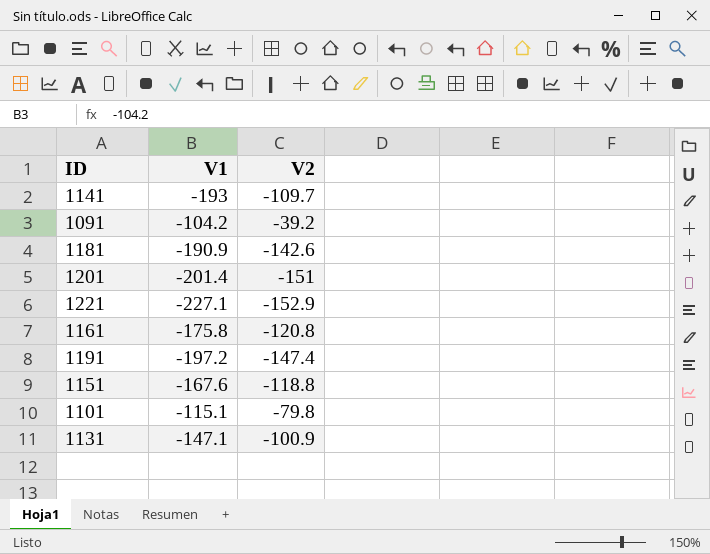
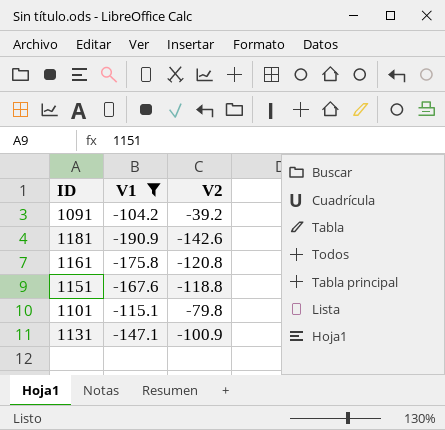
filter: none -> V1 >= -190.9

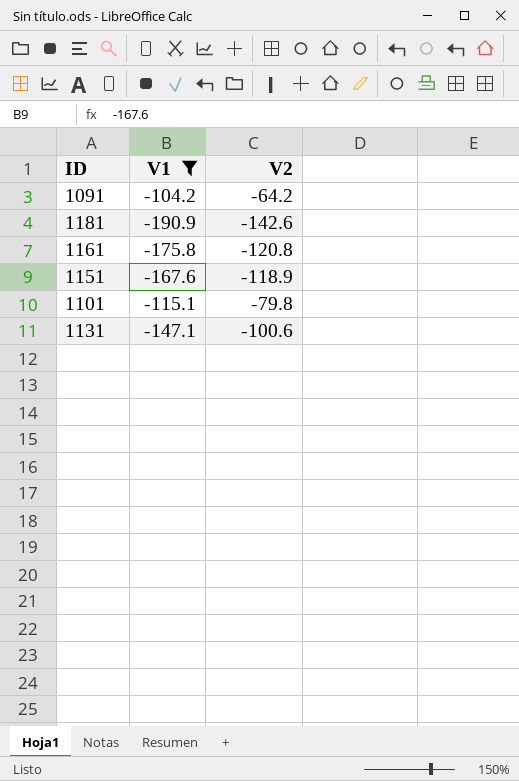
1091 | V2: -39.2 -> -64.2
1151 | V2: -118.8 -> -118.9
1131 | V2: -100.9 -> -100.6

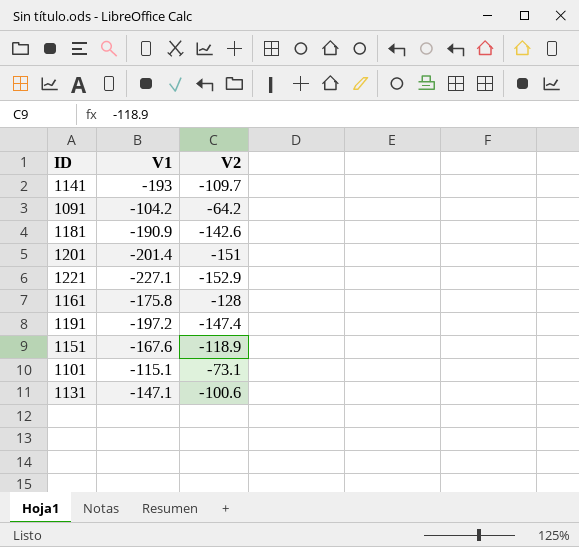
filter: V1 >= -190.9 -> none
1161 | V2: -120.8 -> -128
1101 | V2: -79.8 -> -73.1

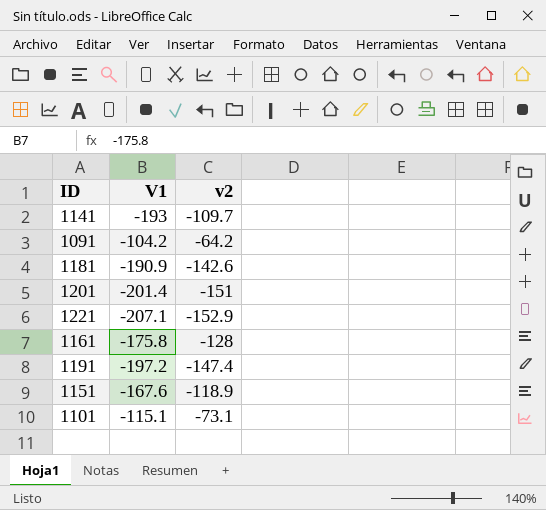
column name: V2 -> v2
row 1131: -147.1 | -100.6 -> none
1221 | V1: -227.1 -> -207.1

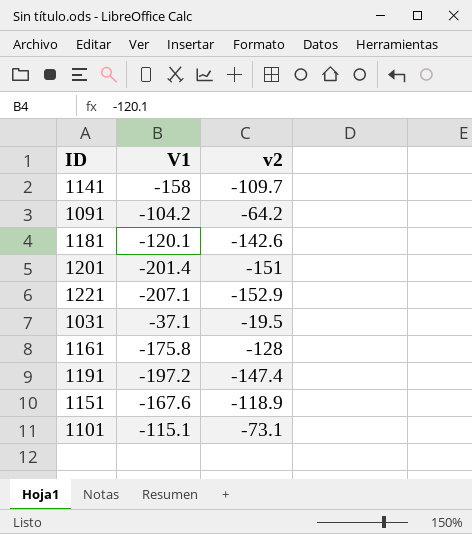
1141 | V1: -193 -> -158
1181 | V1: -190.9 -> -120.1
row 1031: none -> -37.1 | -19.5

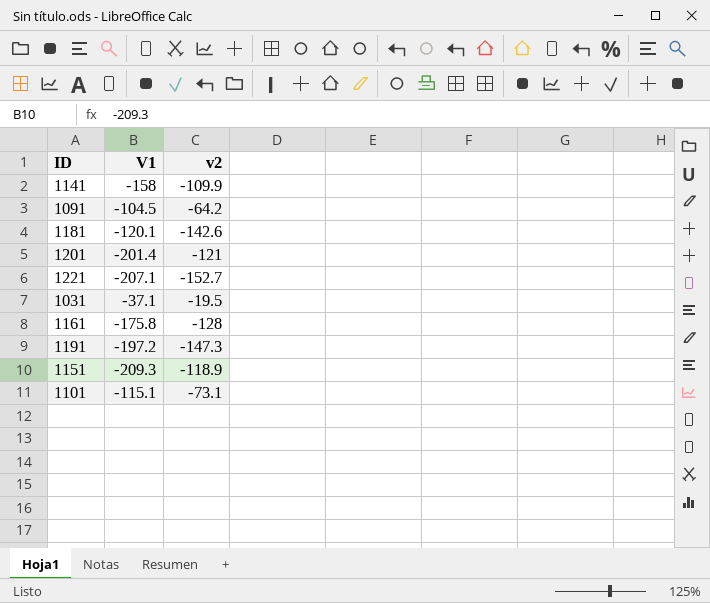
1141 | v2: -109.7 -> -109.9
1091 | V1: -104.2 -> -104.5
1201 | v2: -151 -> -121
1221 | v2: -152.9 -> -152.7
1191 | v2: -147.4 -> -147.3
1151 | V1: -167.6 -> -209.3

